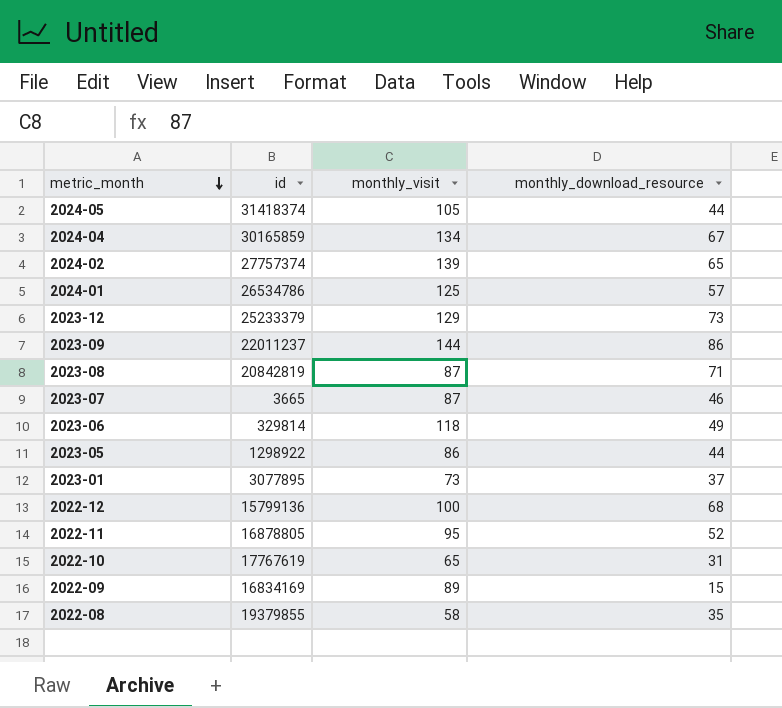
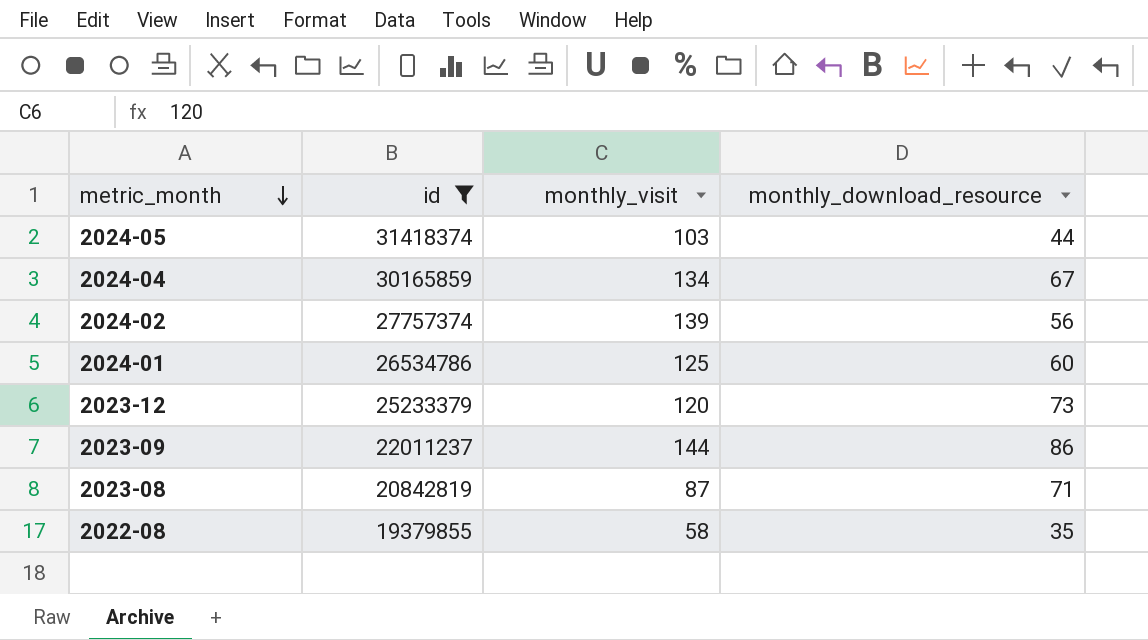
filter: none -> id >= 19379855
2024-05 | monthly_visit: 105 -> 103
2024-02 | monthly_download_resource: 65 -> 56
2024-01 | monthly_download_resource: 57 -> 60
2023-12 | monthly_visit: 129 -> 120

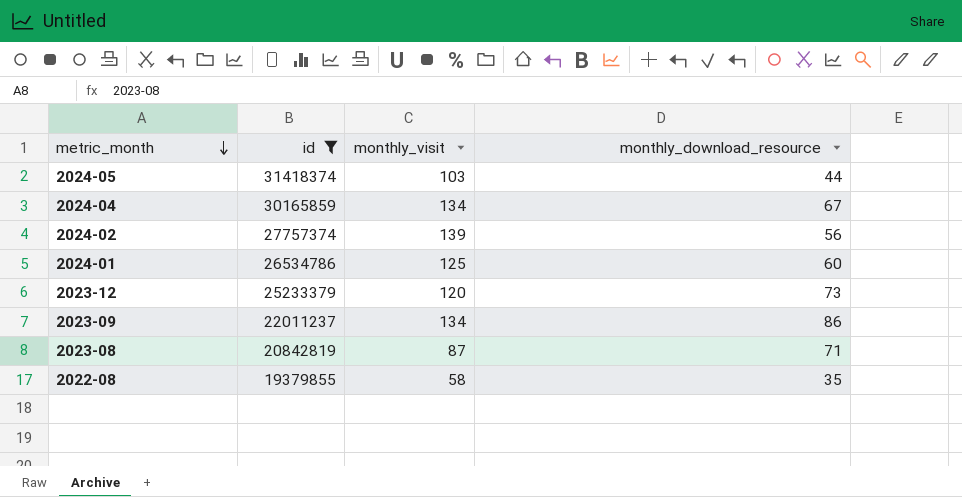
2023-09 | monthly_visit: 144 -> 134

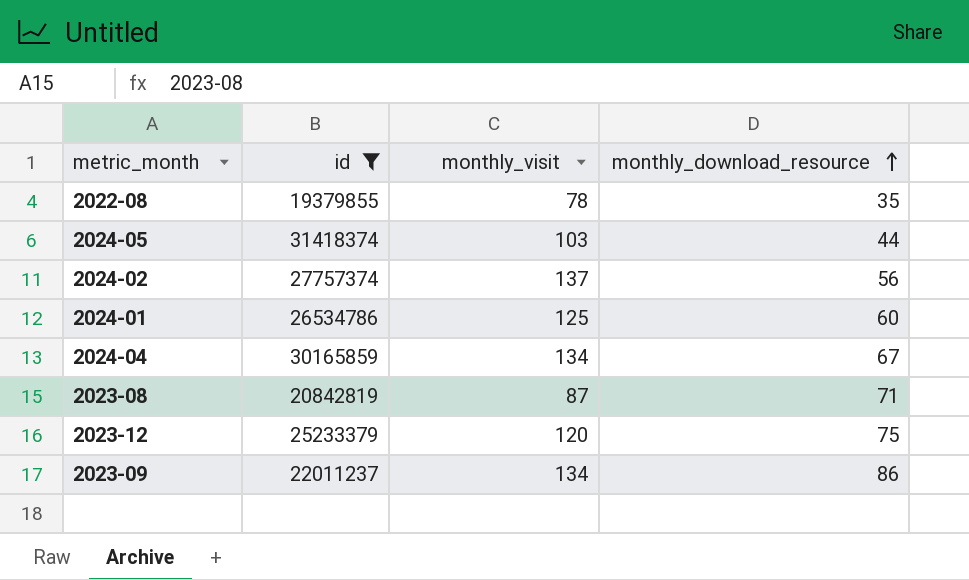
row order: metric_month descending -> monthly_download_resource ascending
2022-08 | monthly_visit: 58 -> 78
2024-02 | monthly_visit: 139 -> 137
2023-12 | monthly_download_resource: 73 -> 75

